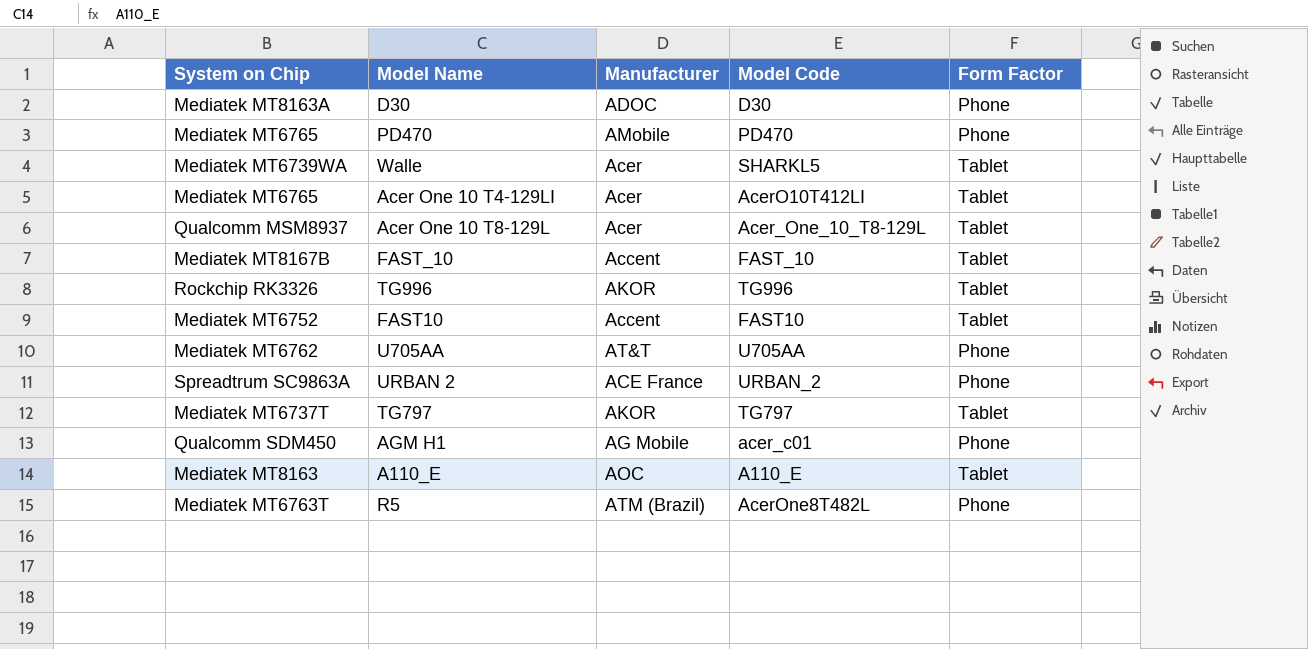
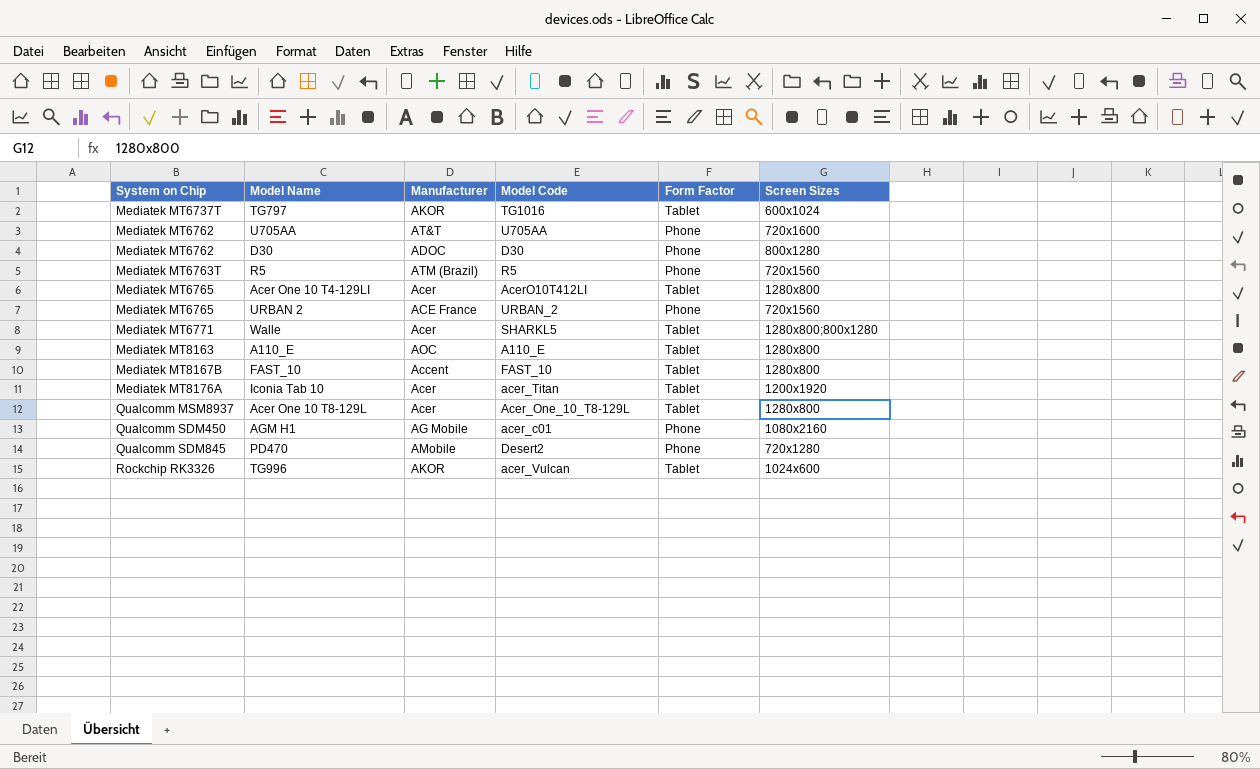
row order: none -> System on Chip ascending
column Screen Sizes | position: none -> 6
row FAST10: Mediatek MT6752 | Accent | FAST10 | Tablet -> none
TG797 | Model Code: TG797 -> TG1016
D30 | System on Chip: Mediatek MT8163A -> Mediatek MT6762
R5 | Model Code: AcerOne8T482L -> R5
URBAN 2 | System on Chip: Spreadtrum SC9863A -> Mediatek MT6765
Walle | System on Chip: Mediatek MT6739WA -> Mediatek MT6771
row Iconia Tab 10: none -> Mediatek MT8176A | Acer | acer_Titan | Tablet | 1200x1920
PD470 | System on Chip: Mediatek MT6765 -> Qualcomm SDM845
PD470 | Model Code: PD470 -> Desert2
TG996 | Model Code: TG996 -> acer_Vulcan

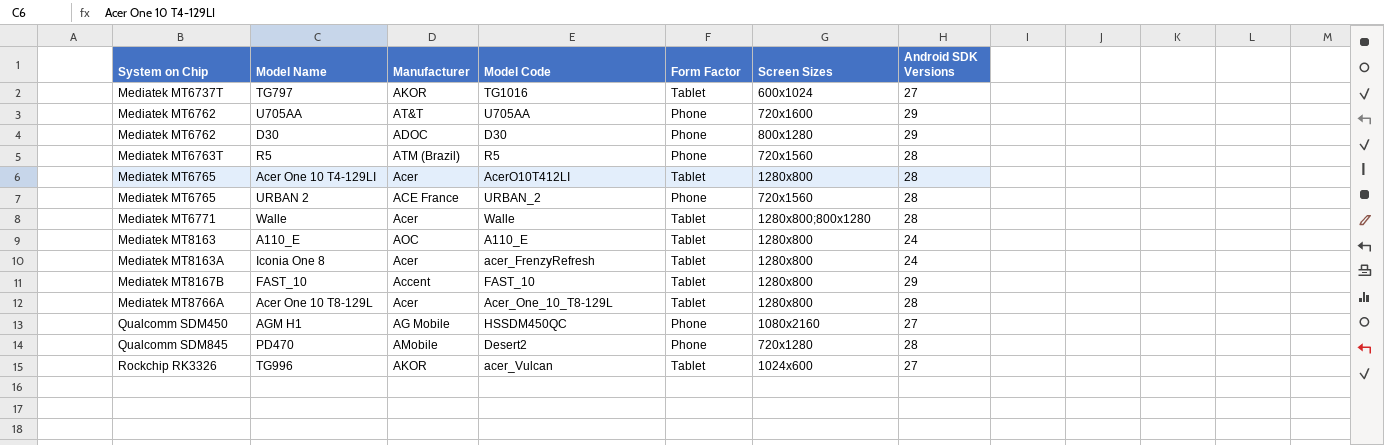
column Android SDK Versions | position: none -> 7
row Iconia Tab 10: Mediatek MT8176A | Acer | acer_Titan | Tablet | 1200x1920 -> none
Walle | Model Code: SHARKL5 -> Walle
row Iconia One 8: none -> Mediatek MT8163A | Acer | acer_FrenzyRefresh | Tablet | 1280x800 | 24
Acer One 10 T8-129L | System on Chip: Qualcomm MSM8937 -> Mediatek MT8766A
AGM H1 | Model Code: acer_c01 -> HSSDM450QC

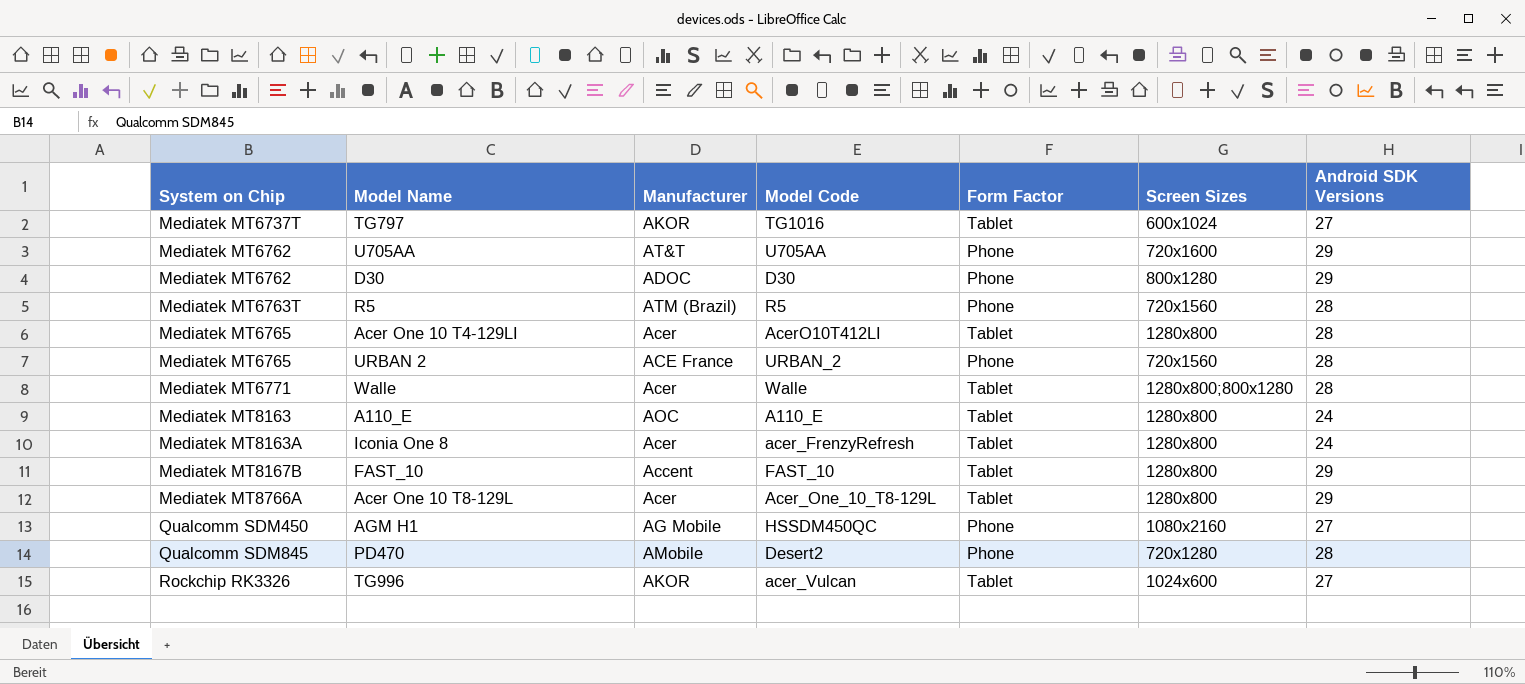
Acer One 10 T8-129L | Android SDK Versions: 28 -> 29

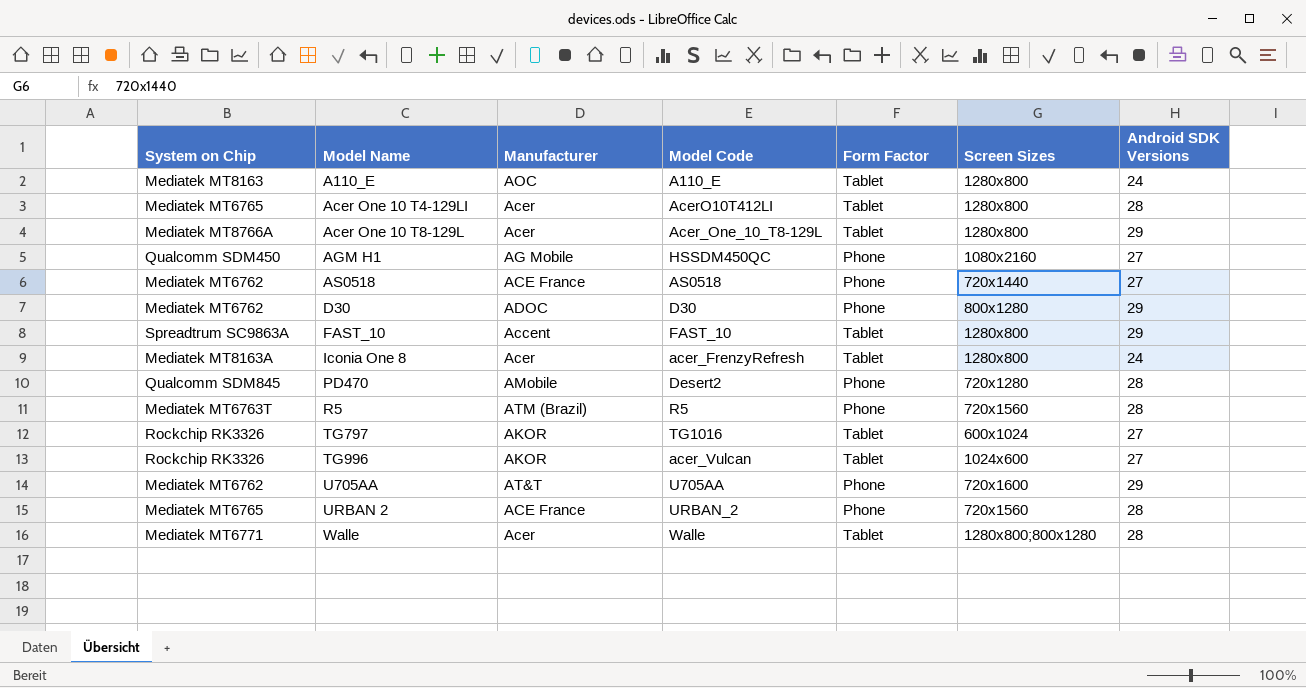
row order: System on Chip ascending -> Model Name ascending
row AS0518: none -> Mediatek MT6762 | ACE France | AS0518 | Phone | 720x1440 | 27
FAST_10 | System on Chip: Mediatek MT8167B -> Spreadtrum SC9863A
TG797 | System on Chip: Mediatek MT6737T -> Rockchip RK3326

